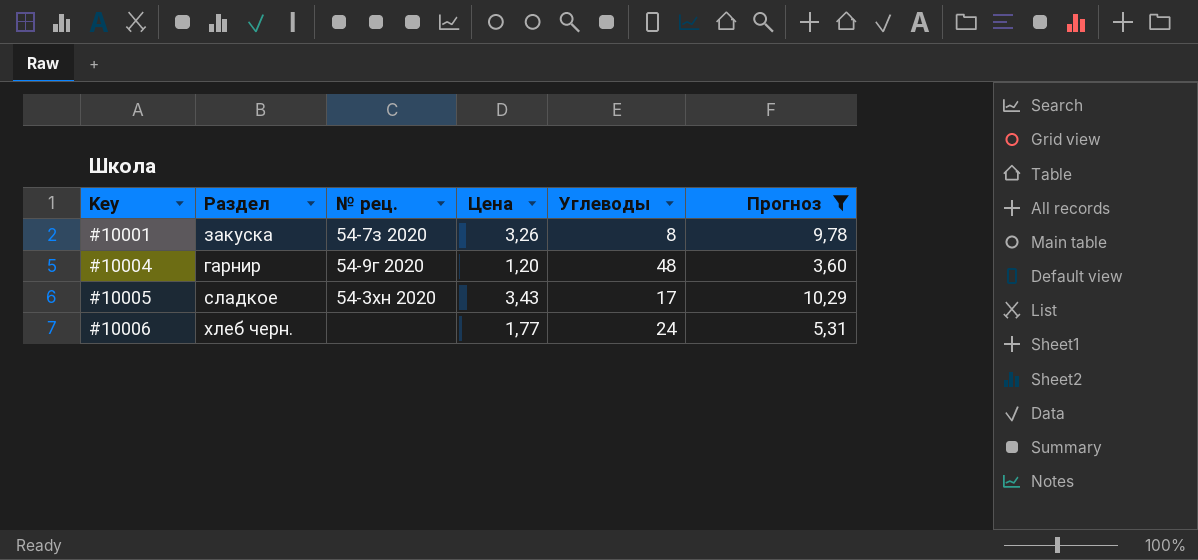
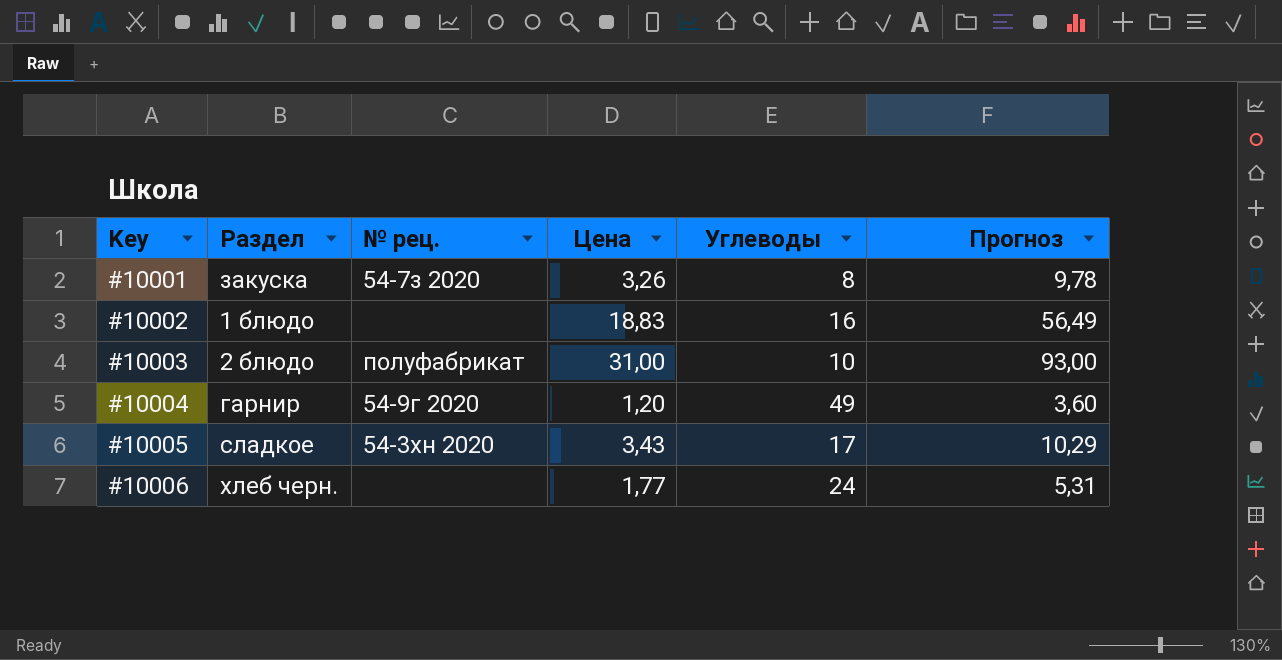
filter: Прогноз <= 10,29 -> none
#10004 | Углеводы: 48 -> 49

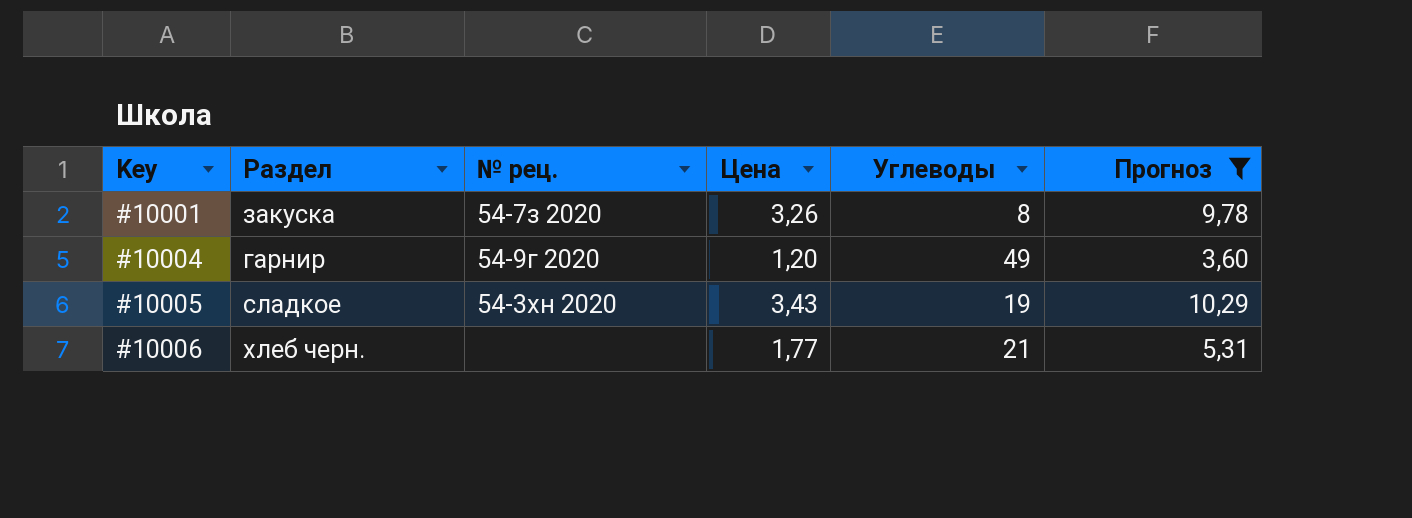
filter: none -> Прогноз <= 10,29
#10005 | Углеводы: 17 -> 19
#10006 | Углеводы: 24 -> 21

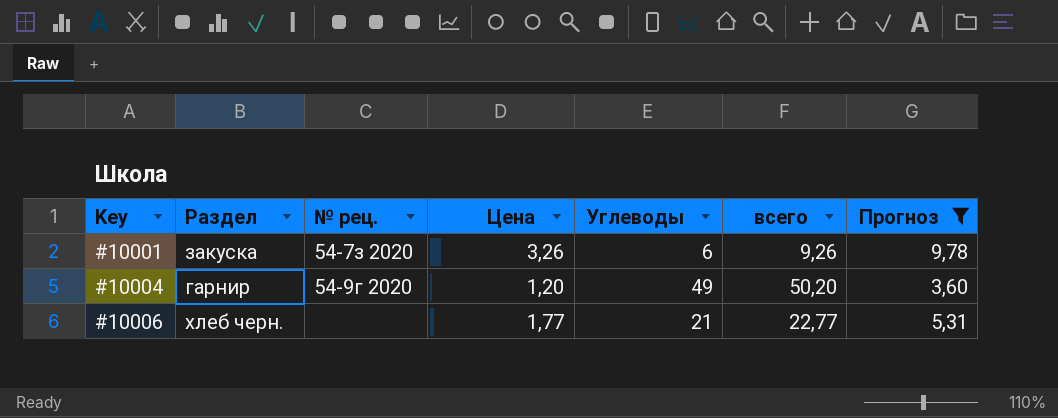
column всего | formula: none -> [Цена] + [Углеводы]
row #10005: сладкое | 54-3хн 2020 | 3,43 | 19 | 10,29 -> none
#10001 | Углеводы: 8 -> 6

